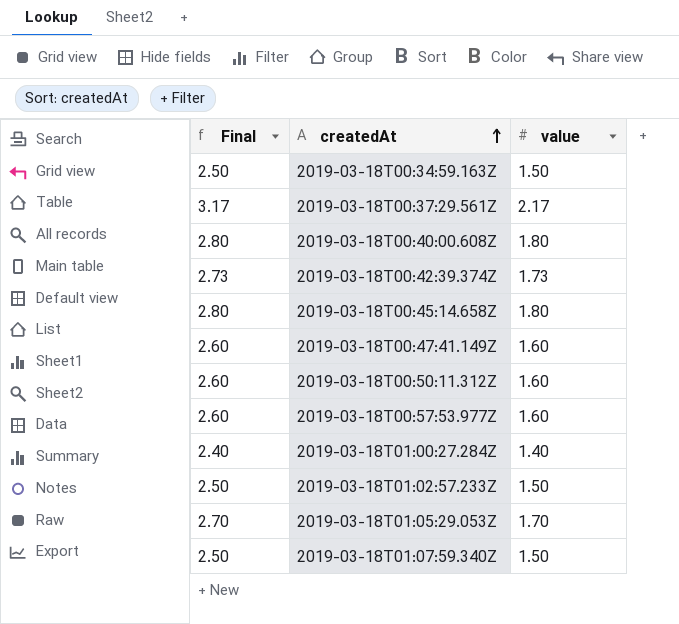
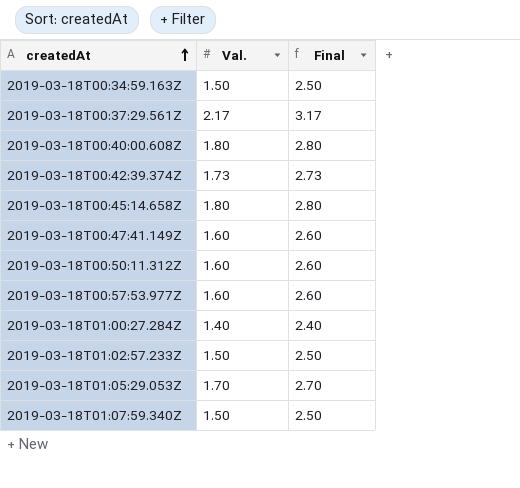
column name: value -> Val.
column Final | position: 1 -> 3

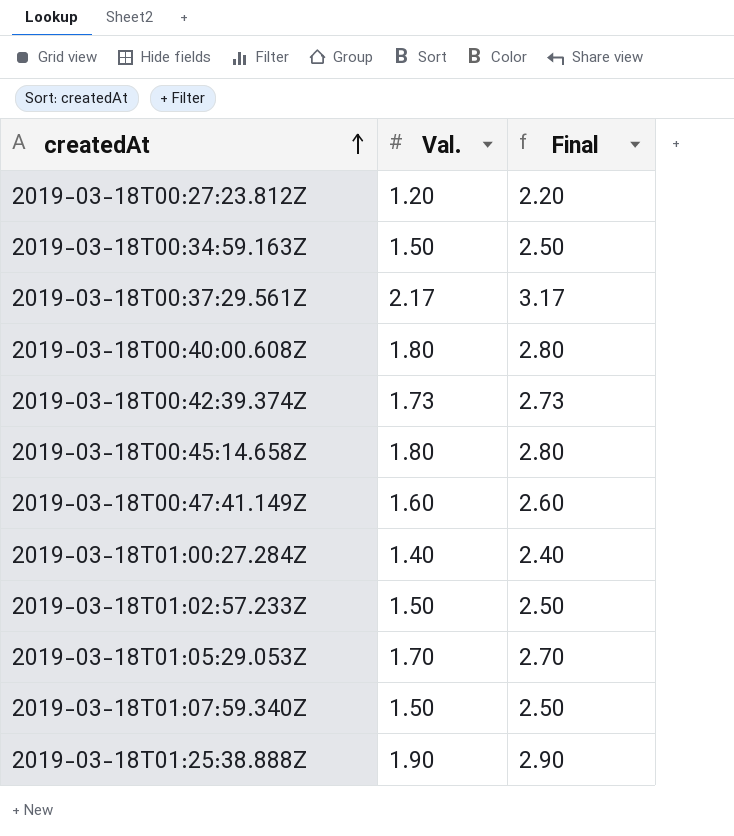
row 2019-03-18T00:50:11.312Z: 1.60 | 2.60 -> none
row 2019-03-18T00:57:53.977Z: 1.60 | 2.60 -> none
row 2019-03-18T00:27:23.812Z: none -> 1.20 | 2.20
row 2019-03-18T01:25:38.888Z: none -> 1.90 | 2.90

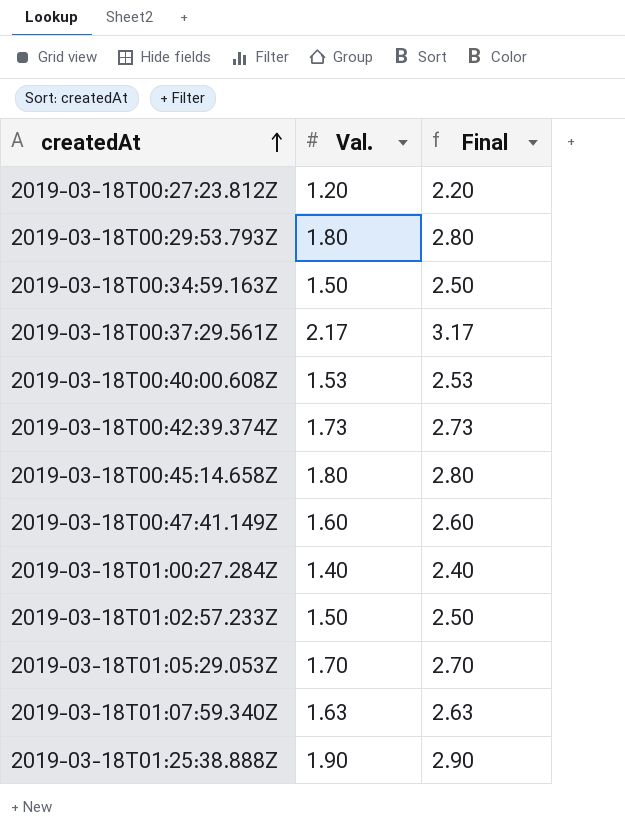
row 2019-03-18T00:29:53.793Z: none -> 1.80 | 2.80
2019-03-18T00:40:00.608Z | Val.: 1.80 -> 1.53
2019-03-18T00:40:00.608Z | Final: 2.80 -> 2.53
2019-03-18T01:07:59.340Z | Val.: 1.50 -> 1.63
2019-03-18T01:07:59.340Z | Final: 2.50 -> 2.63

